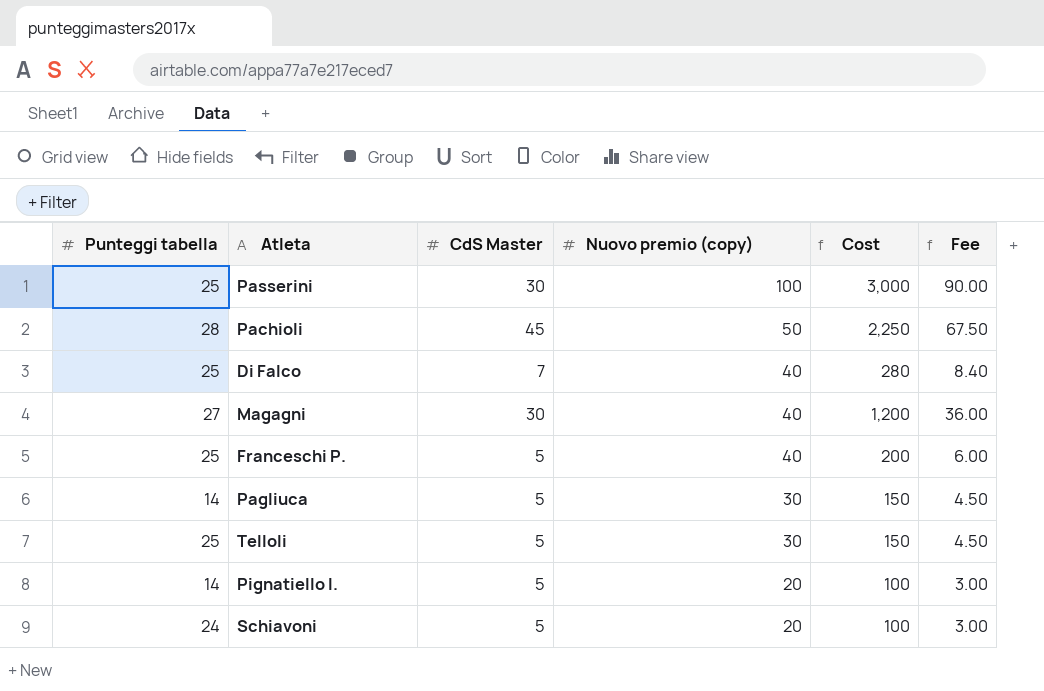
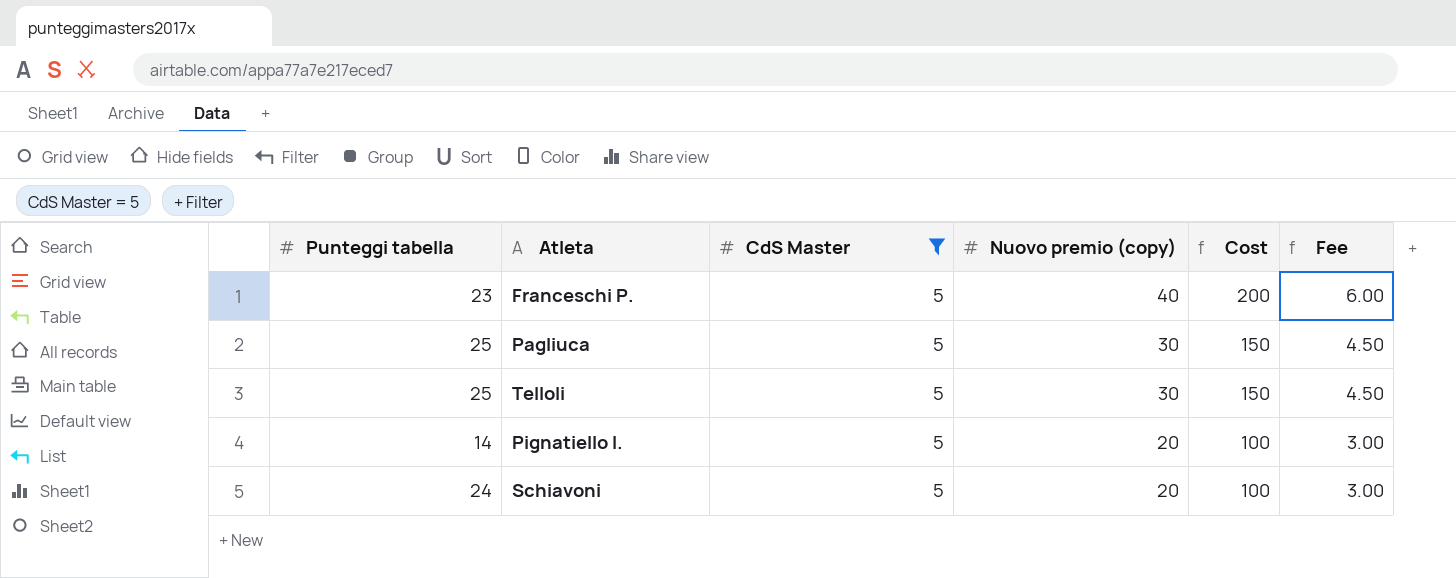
filter: none -> CdS Master = 5
Franceschi P. | Punteggi tabella: 25 -> 23
Pagliuca | Punteggi tabella: 14 -> 25

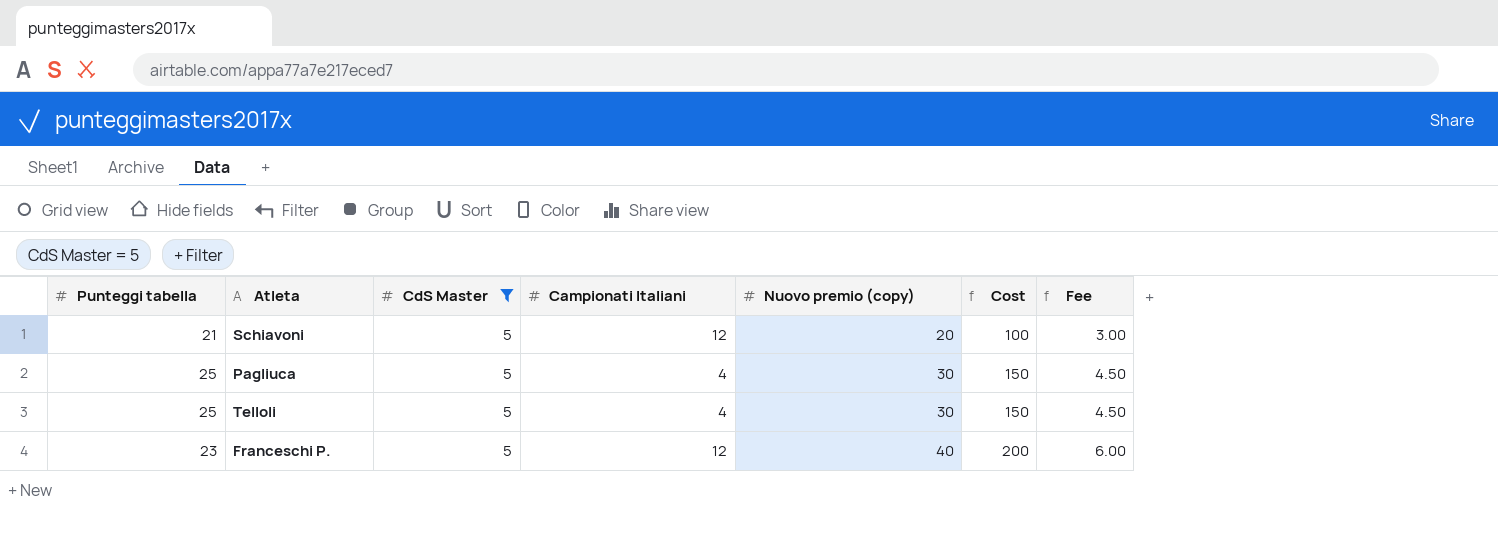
row order: Nuovo premio (copy) descending -> Nuovo premio (copy) ascending
column Campionati Italiani | position: none -> 4
row Pignatiello I.: 14 | 5 | 20 | 100 | 3.00 -> none
Schiavoni | Punteggi tabella: 24 -> 21

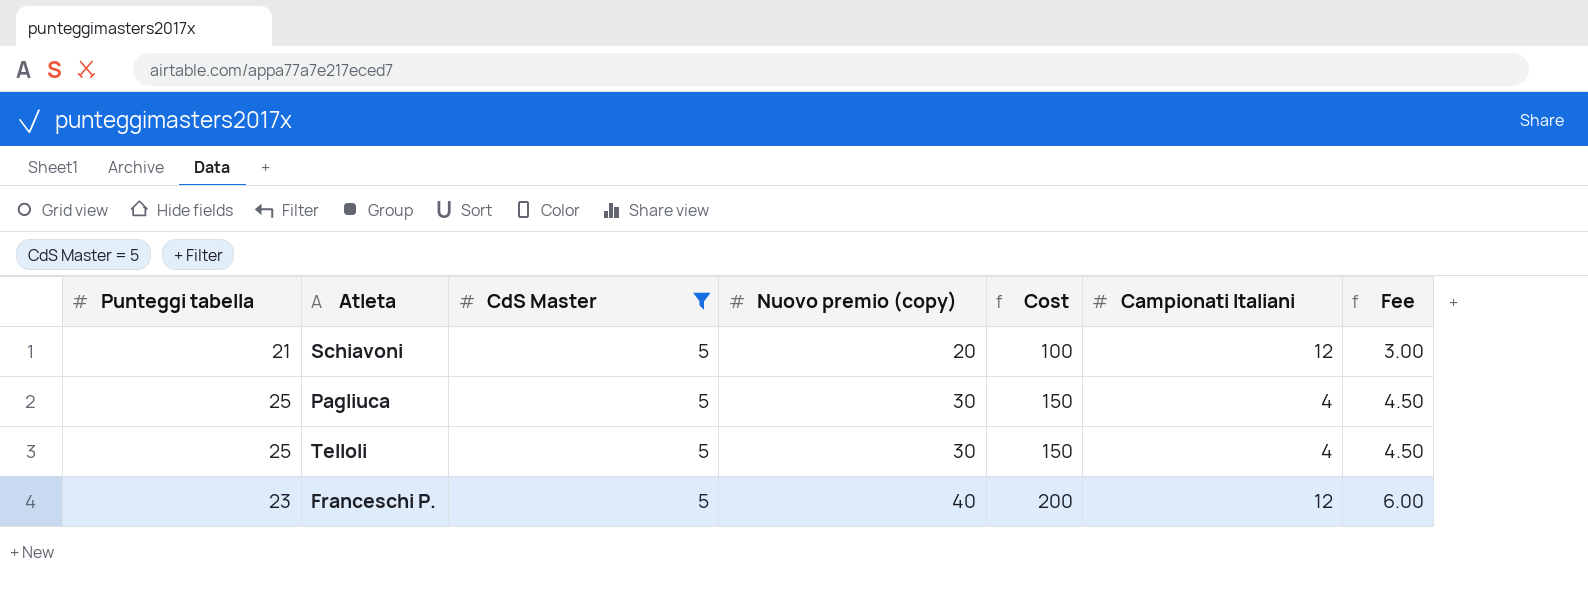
column Campionati Italiani | position: 4 -> 6

